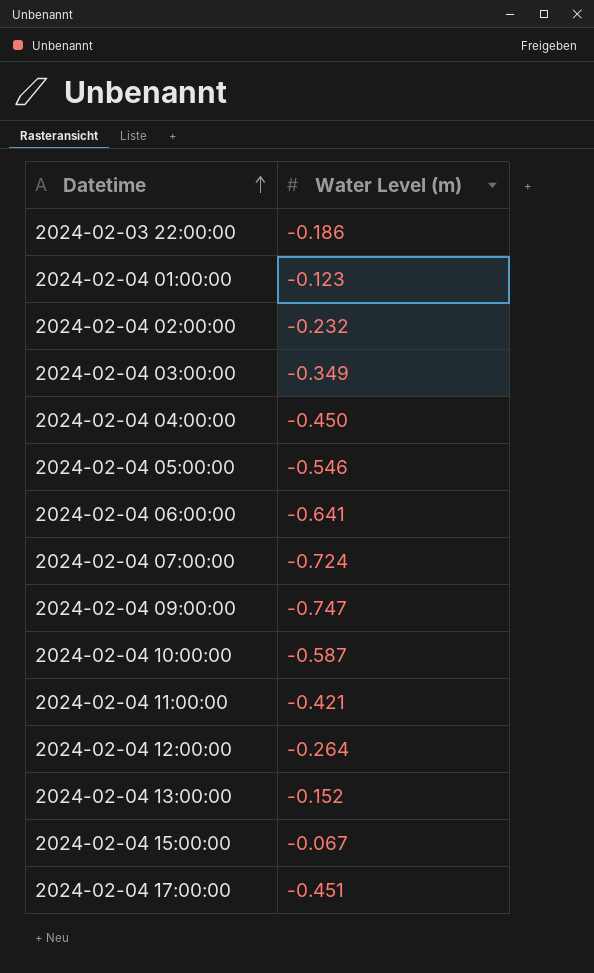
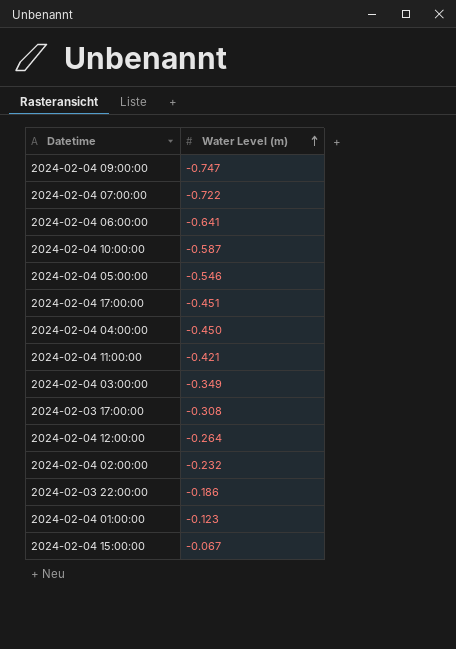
row order: Datetime ascending -> Water Level (m) ascending
row 2024-02-04 13:00:00: -0.152 -> none
2024-02-04 07:00:00 | Water Level (m): -0.724 -> -0.722
row 2024-02-03 17:00:00: none -> -0.308

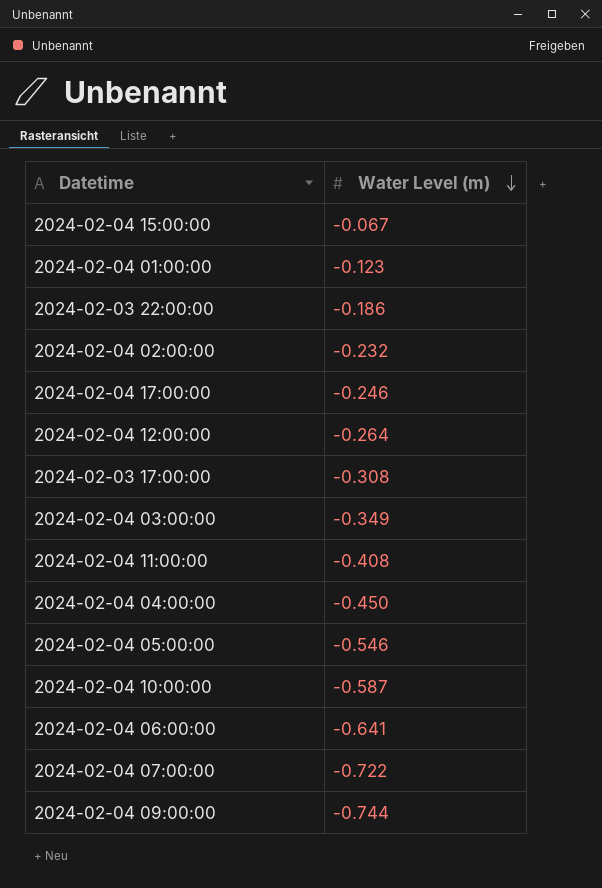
row order: Water Level (m) ascending -> Water Level (m) descending
2024-02-04 17:00:00 | Water Level (m): -0.451 -> -0.246
2024-02-04 11:00:00 | Water Level (m): -0.421 -> -0.408
2024-02-04 09:00:00 | Water Level (m): -0.747 -> -0.744

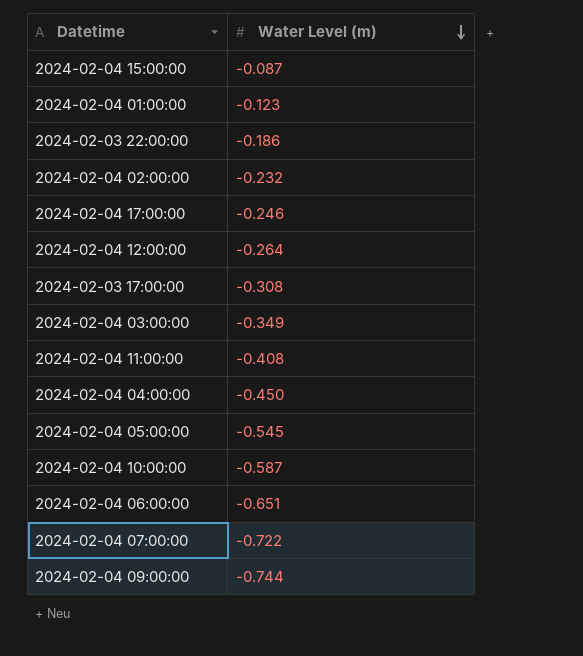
2024-02-04 15:00:00 | Water Level (m): -0.067 -> -0.087
2024-02-04 05:00:00 | Water Level (m): -0.546 -> -0.545
2024-02-04 06:00:00 | Water Level (m): -0.641 -> -0.651

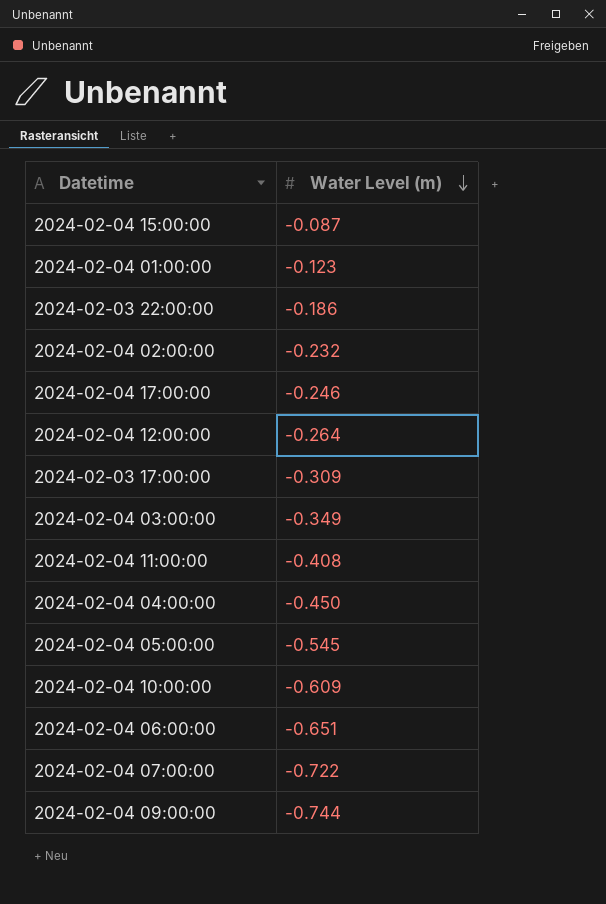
2024-02-03 17:00:00 | Water Level (m): -0.308 -> -0.309
2024-02-04 10:00:00 | Water Level (m): -0.587 -> -0.609

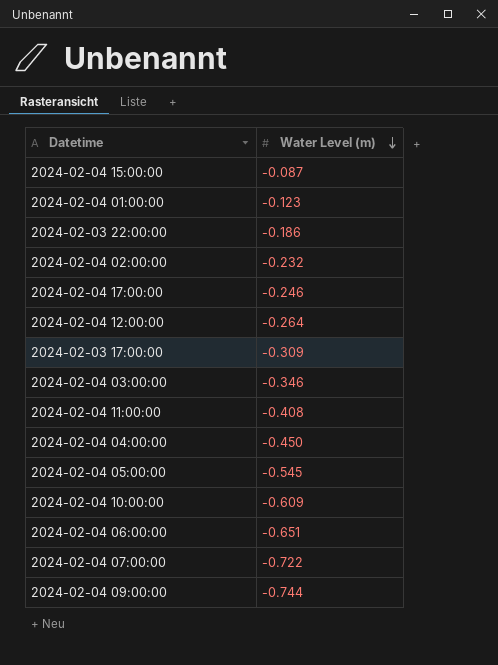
2024-02-04 03:00:00 | Water Level (m): -0.349 -> -0.346

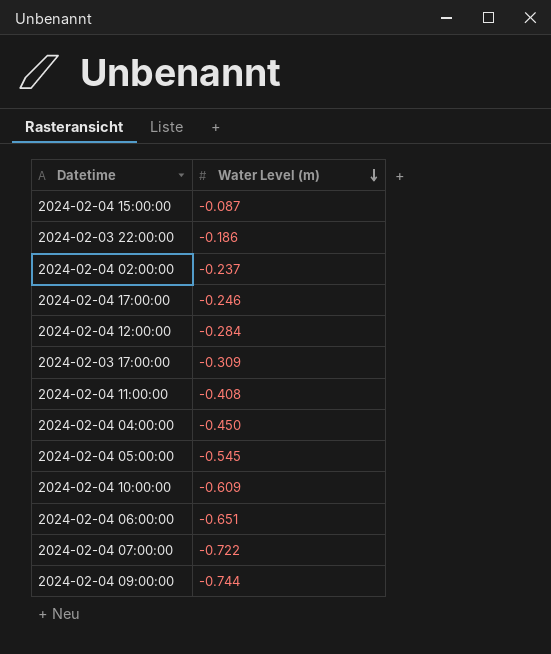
row 2024-02-04 01:00:00: -0.123 -> none
row 2024-02-04 03:00:00: -0.346 -> none
2024-02-04 02:00:00 | Water Level (m): -0.232 -> -0.237
2024-02-04 12:00:00 | Water Level (m): -0.264 -> -0.284

